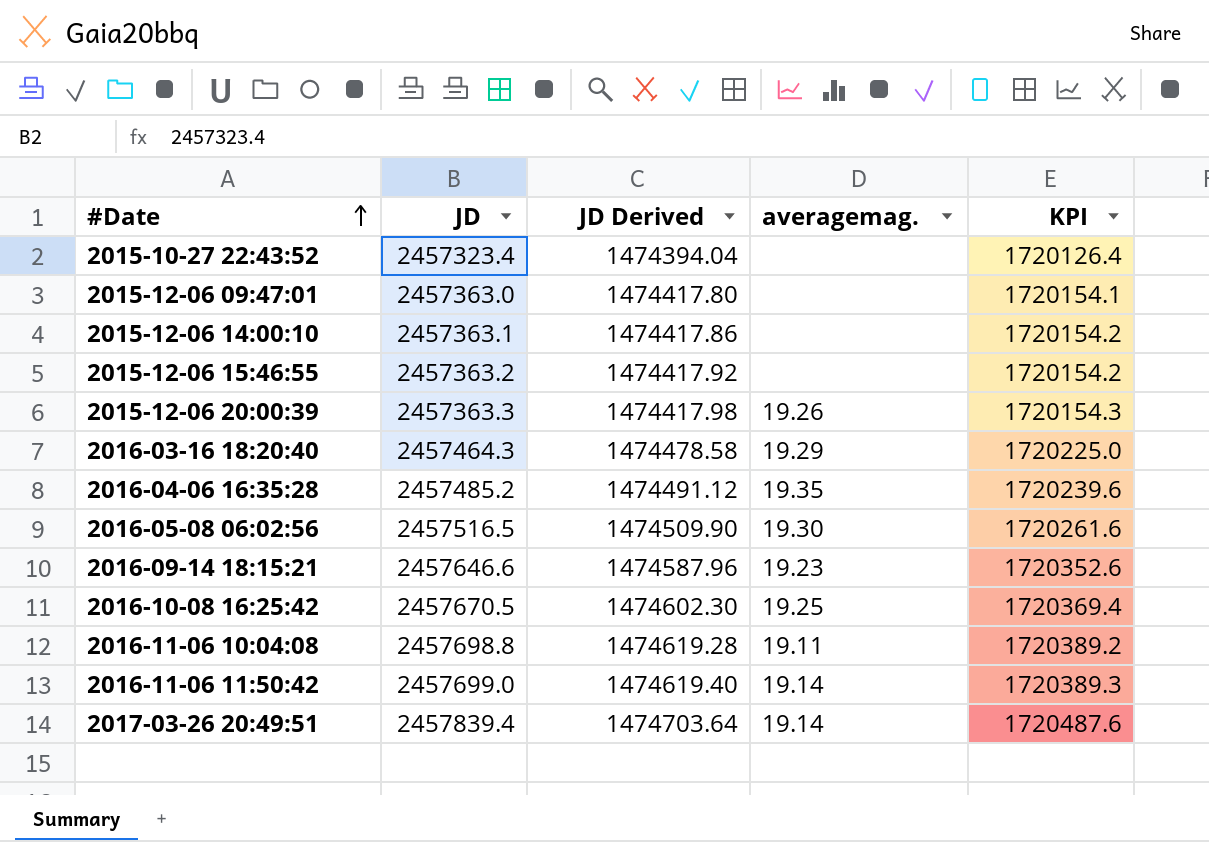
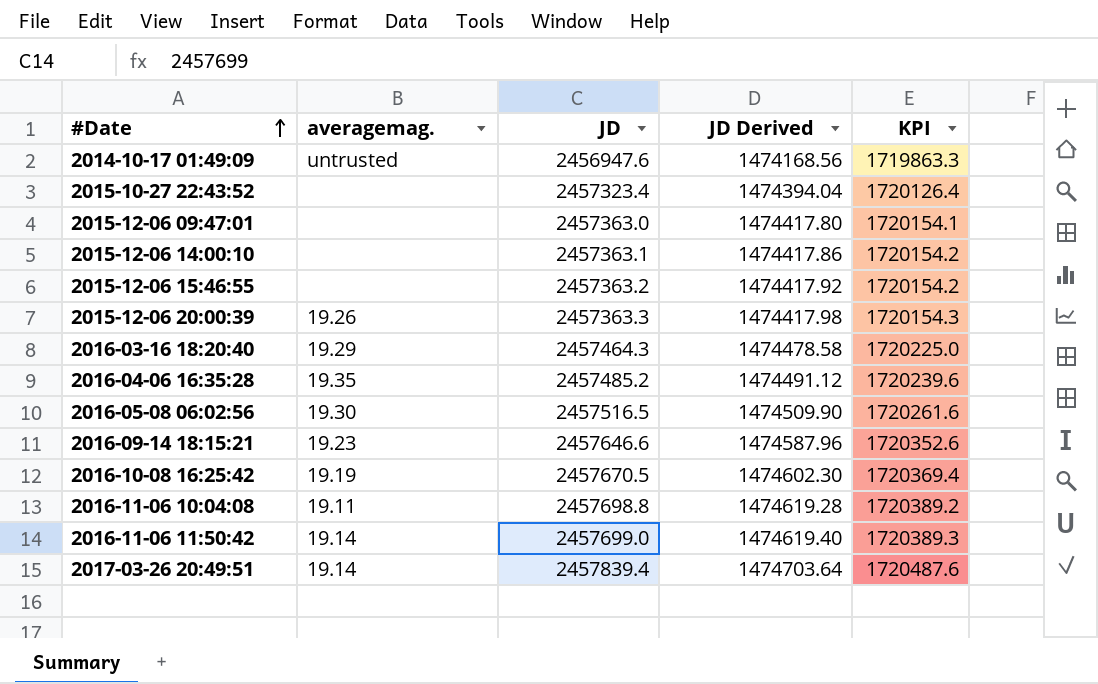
column averagemag. | position: 4 -> 2
row 2014-10-17 01:49:09: none -> untrusted | 2456947.6 | 1474168.56 | 1719863.3
2016-10-08 16:25:42 | averagemag.: 19.25 -> 19.19

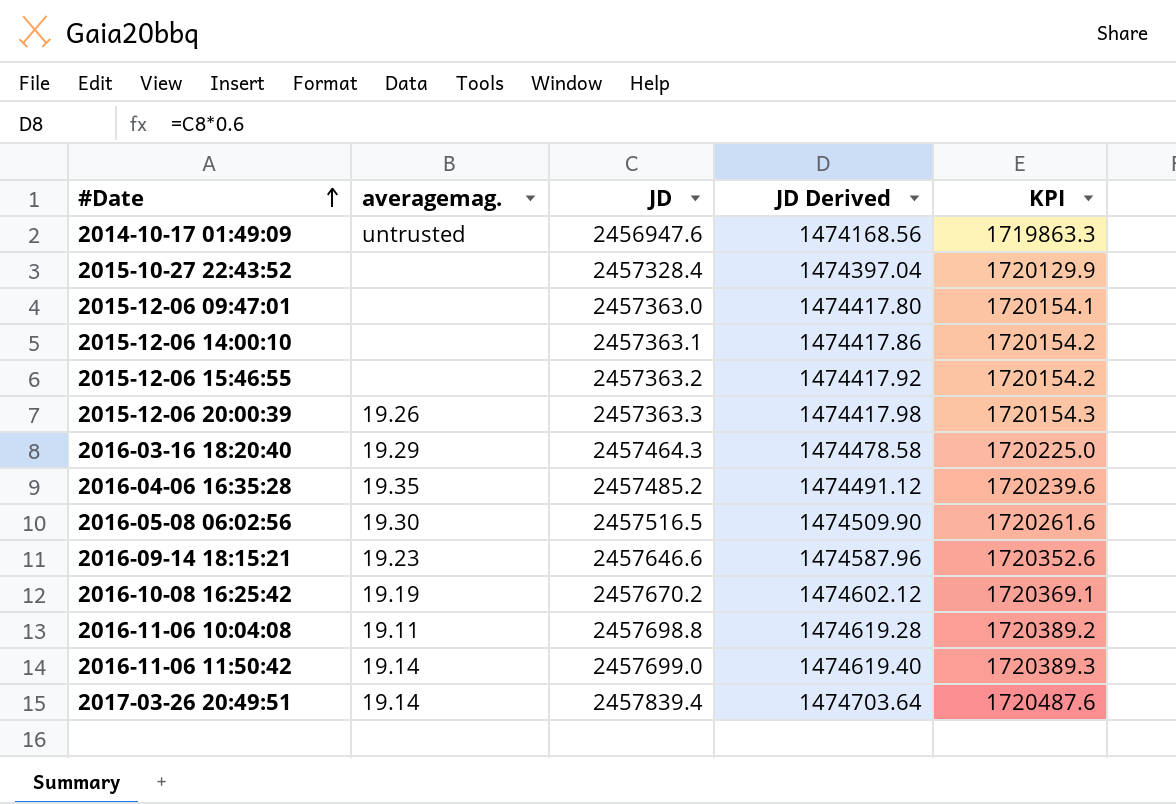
2015-10-27 22:43:52 | JD: 2457323.4 -> 2457328.4
2015-10-27 22:43:52 | JD Derived: 1474394.04 -> 1474397.04
2015-10-27 22:43:52 | KPI: 1720126.4 -> 1720129.9
2016-10-08 16:25:42 | JD: 2457670.5 -> 2457670.2
2016-10-08 16:25:42 | JD Derived: 1474602.30 -> 1474602.12
2016-10-08 16:25:42 | KPI: 1720369.4 -> 1720369.1

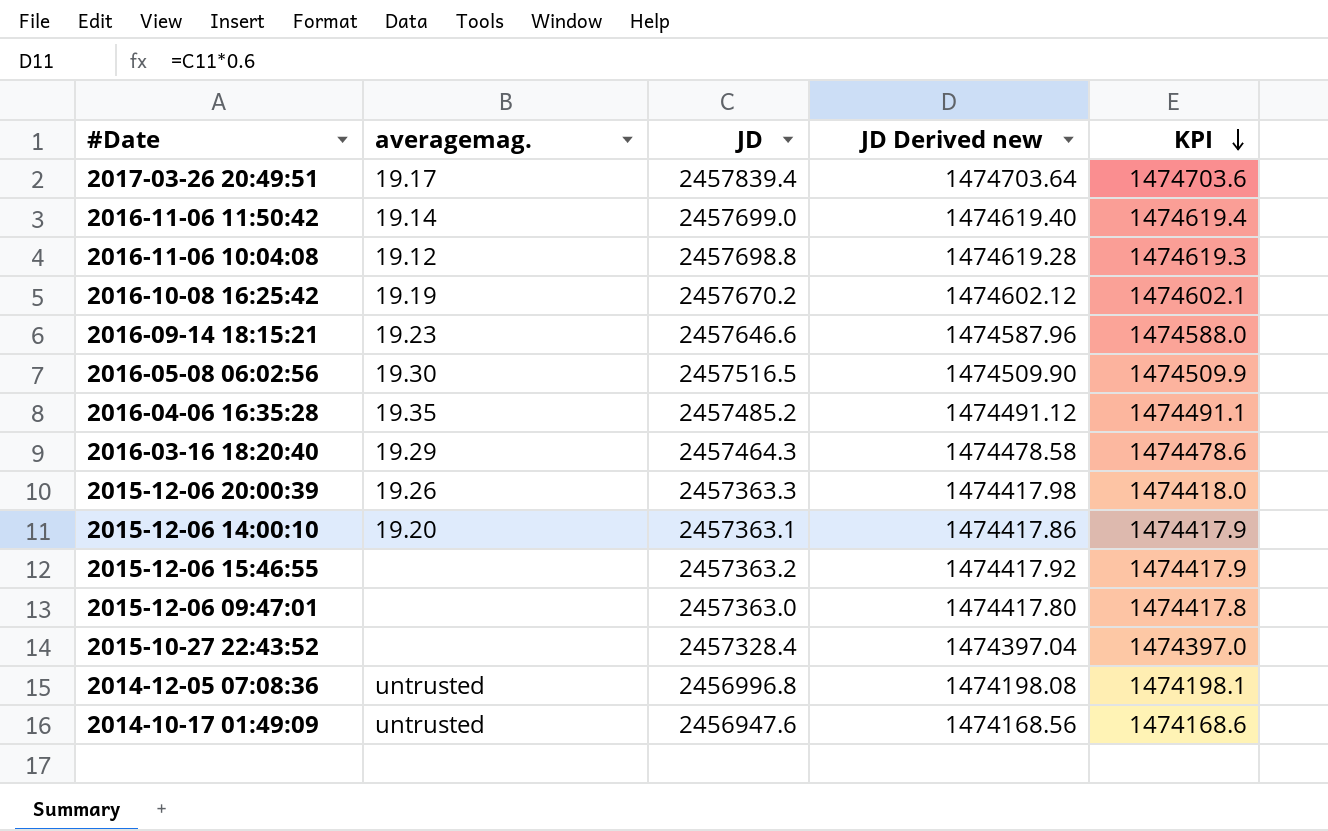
row order: #Date ascending -> KPI descending
column name: JD Derived -> JD Derived new
column KPI | formula: [JD] * 0.7 -> [JD] * 0.6
2017-03-26 20:49:51 | averagemag.: 19.14 -> 19.17
2016-11-06 10:04:08 | averagemag.: 19.11 -> 19.12
2015-12-06 14:00:10 | averagemag.: none -> 19.20
row 2014-12-05 07:08:36: none -> untrusted | 2456996.8 | 1474198.08 | 1474198.1

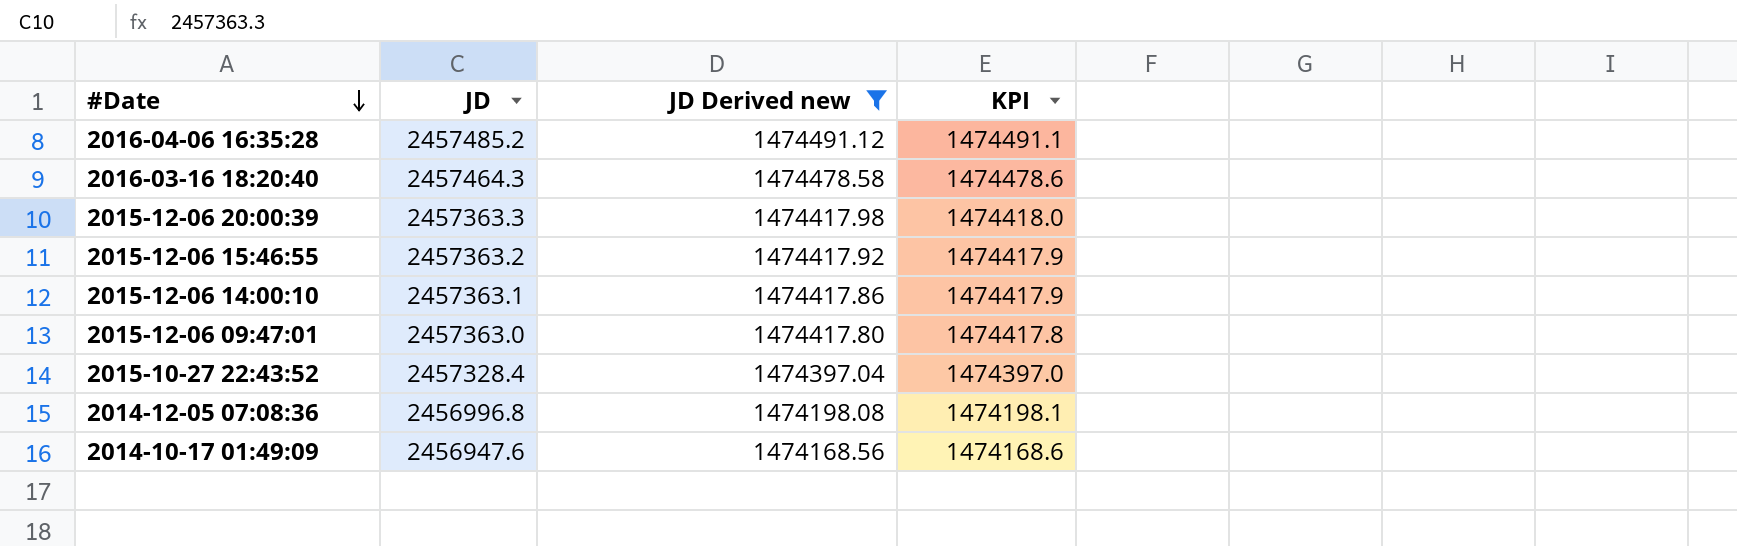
filter: none -> JD Derived new <= 1474491.12
row order: KPI descending -> #Date descending
column averagemag. | position: 2 -> none

